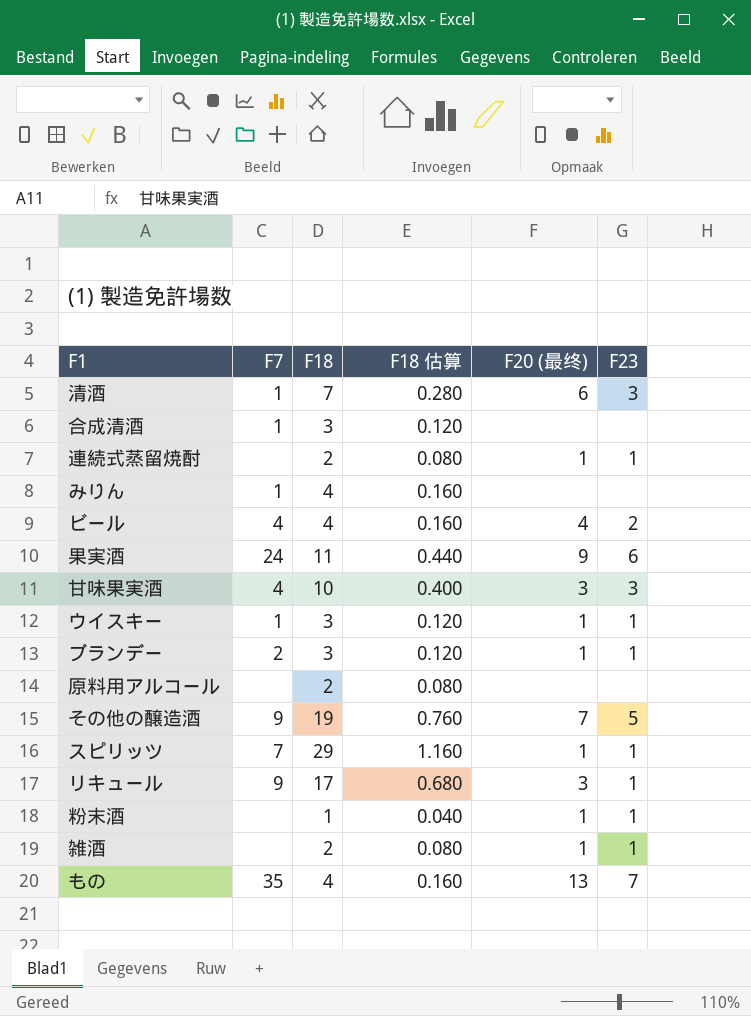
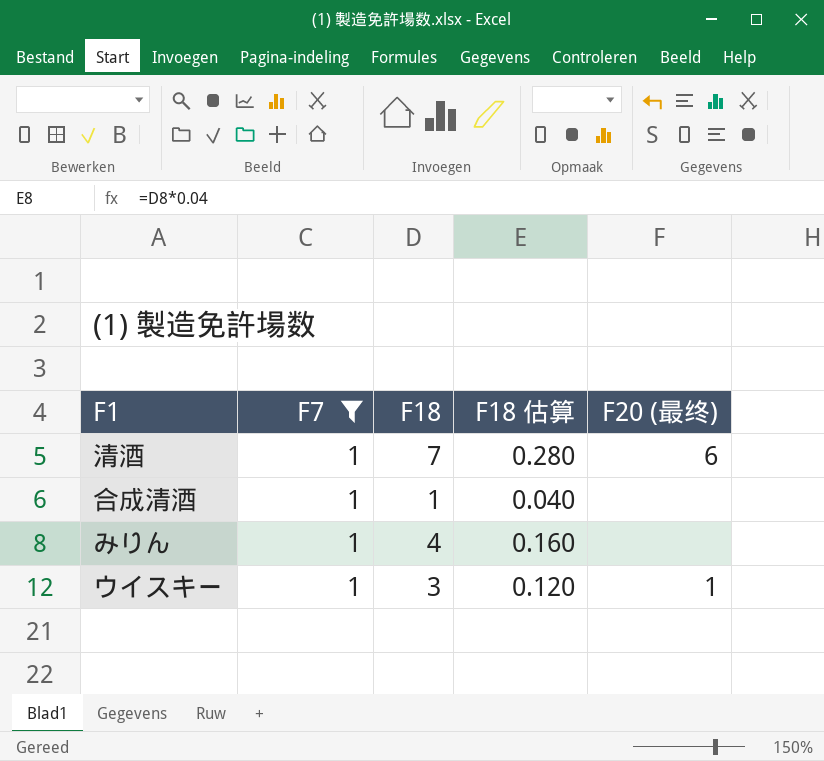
filter: none -> F7 = 1
column F23 | position: 6 -> none
合成清酒 | F18: 3 -> 1
合成清酒 | F18 估算: 0.120 -> 0.040

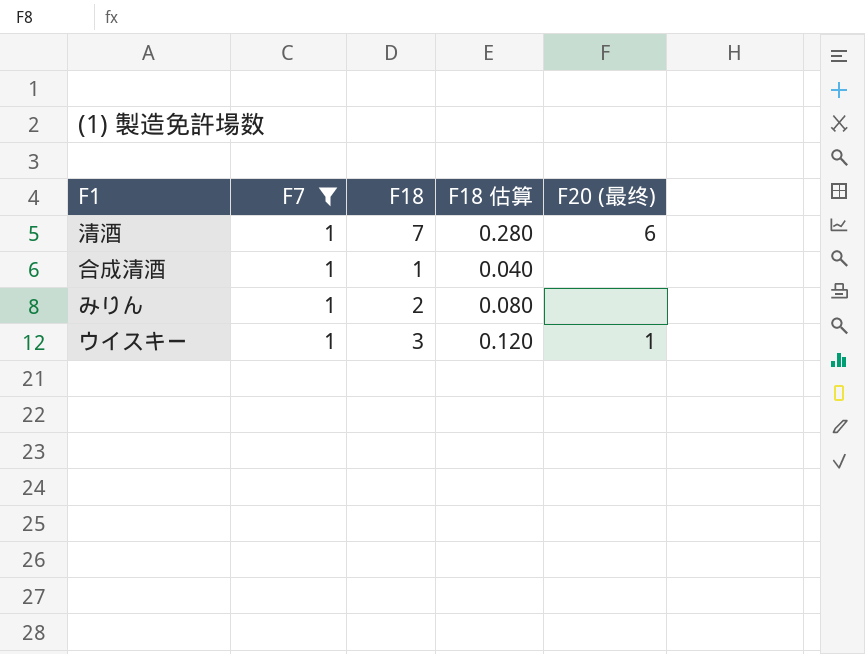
みりん | F18: 4 -> 2
みりん | F18 估算: 0.160 -> 0.080

